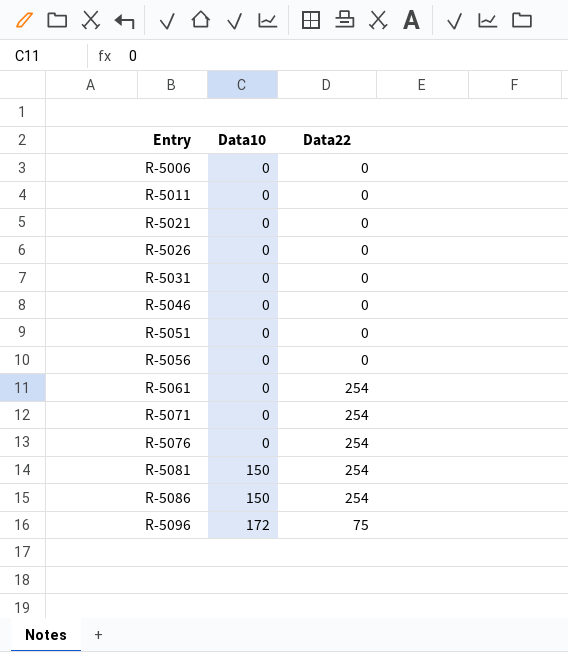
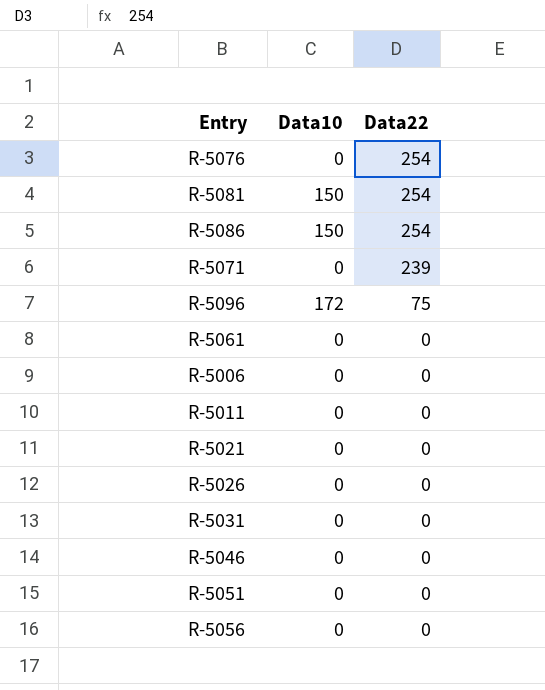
row order: Entry ascending -> Data22 descending
R-5071 | Data22: 254 -> 239
R-5061 | Data22: 254 -> 0

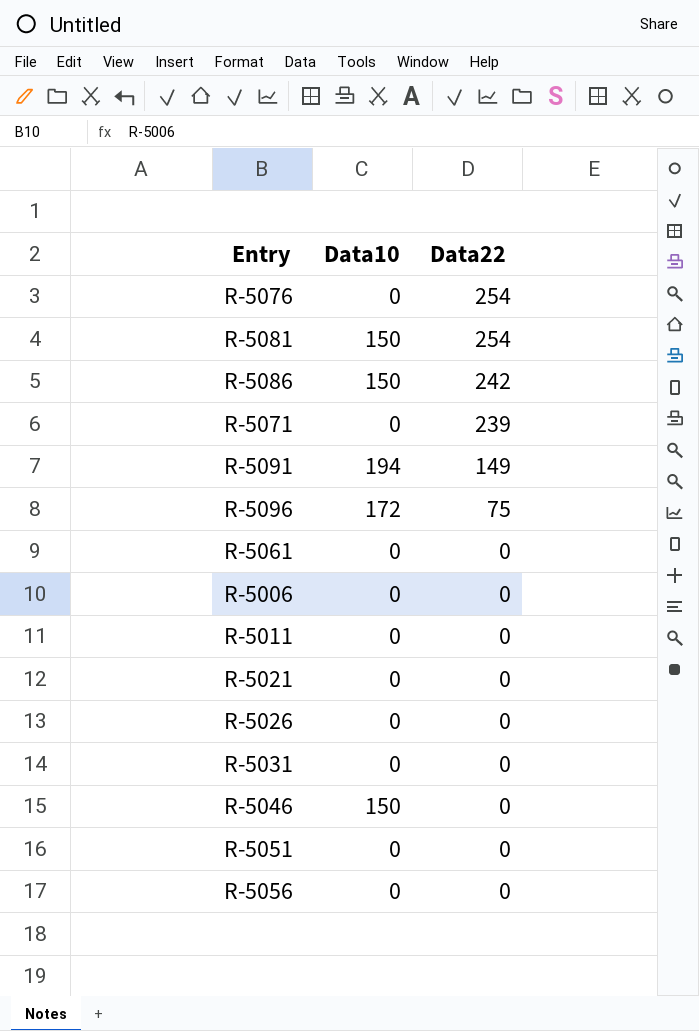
R-5086 | Data22: 254 -> 242
row R-5091: none -> 194 | 149
R-5046 | Data10: 0 -> 150

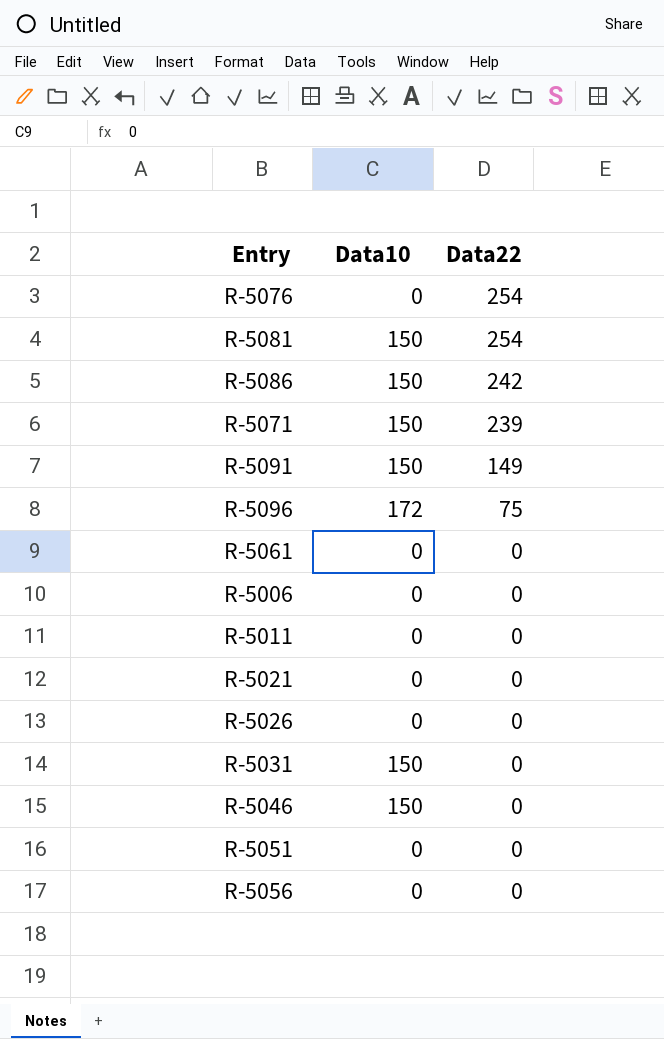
R-5071 | Data10: 0 -> 150
R-5091 | Data10: 194 -> 150
R-5031 | Data10: 0 -> 150

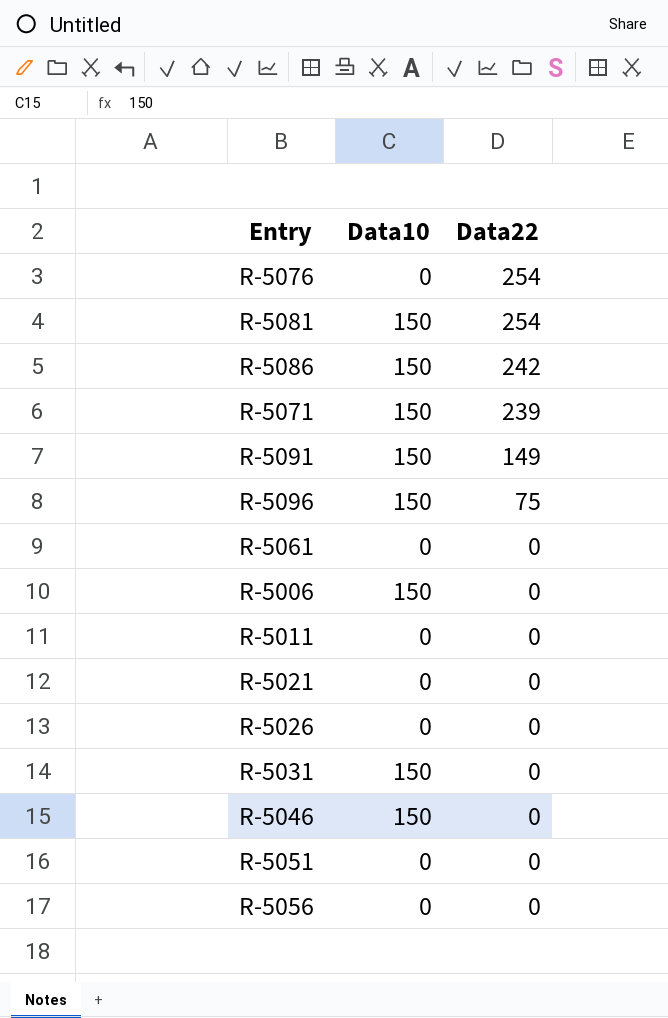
R-5096 | Data10: 172 -> 150
R-5006 | Data10: 0 -> 150

